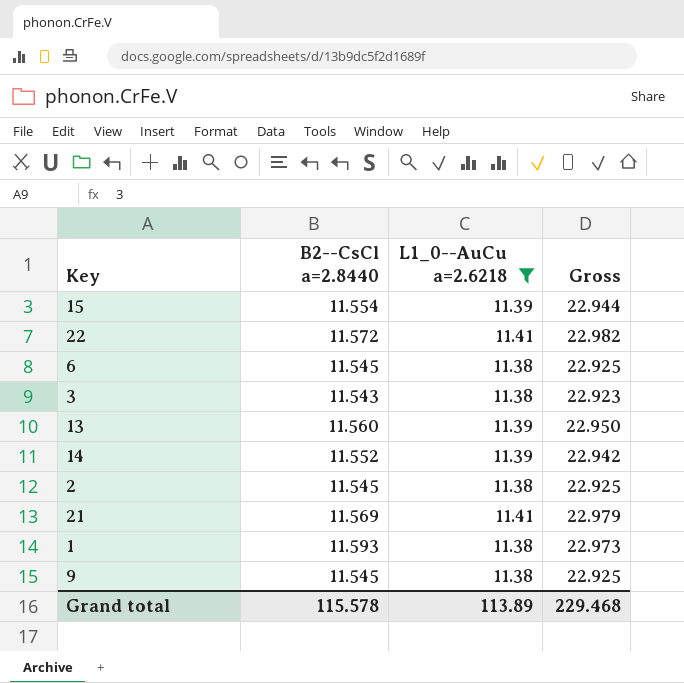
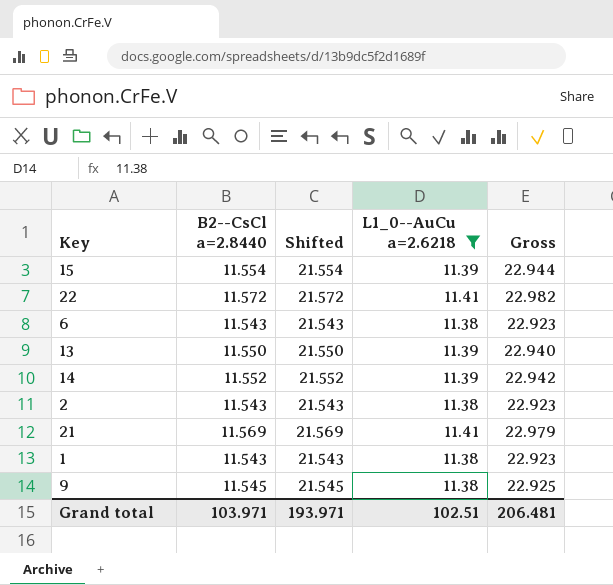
column Shifted | formula: none -> [B2--CsCl a=2.8440] + 10
row 3: 11.543 | 11.38 | 22.923 -> none
6 | B2--CsCl a=2.8440: 11.545 -> 11.543
6 | Gross: 22.925 -> 22.923
13 | B2--CsCl a=2.8440: 11.560 -> 11.550
13 | Gross: 22.950 -> 22.940
2 | B2--CsCl a=2.8440: 11.545 -> 11.543
2 | Gross: 22.925 -> 22.923
1 | B2--CsCl a=2.8440: 11.593 -> 11.543
1 | Gross: 22.973 -> 22.923
Grand total | B2--CsCl a=2.8440: 115.578 -> 103.971
Grand total | L1_0--AuCu a=2.6218: 113.89 -> 102.51
Grand total | Gross: 229.468 -> 206.481

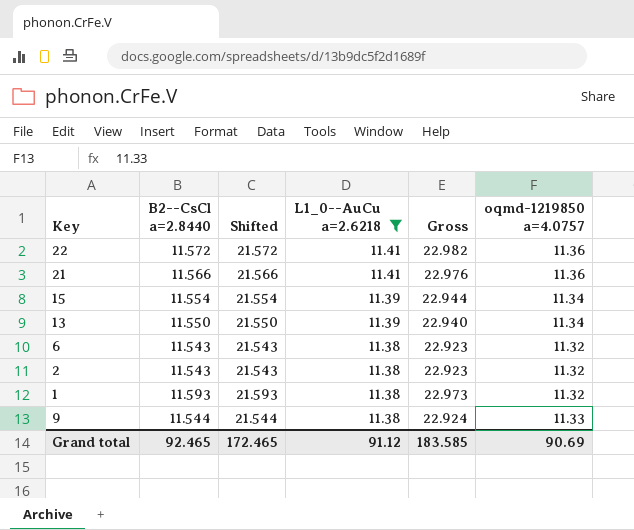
row order: none -> L1_0--AuCu a=2.6218 descending
column oqmd-1219850 a=4.0757 | position: none -> 6
row 14: 11.552 | 21.552 | 11.39 | 22.942 -> none
21 | B2--CsCl a=2.8440: 11.569 -> 11.566
21 | Shifted: 21.569 -> 21.566
21 | Gross: 22.979 -> 22.976
1 | B2--CsCl a=2.8440: 11.543 -> 11.593
1 | Shifted: 21.543 -> 21.593
1 | Gross: 22.923 -> 22.973
9 | B2--CsCl a=2.8440: 11.545 -> 11.544
9 | Shifted: 21.545 -> 21.544
9 | Gross: 22.925 -> 22.924
Grand total | B2--CsCl a=2.8440: 103.971 -> 92.465
Grand total | Shifted: 193.971 -> 172.465
Grand total | L1_0--AuCu a=2.6218: 102.51 -> 91.12
Grand total | Gross: 206.481 -> 183.585

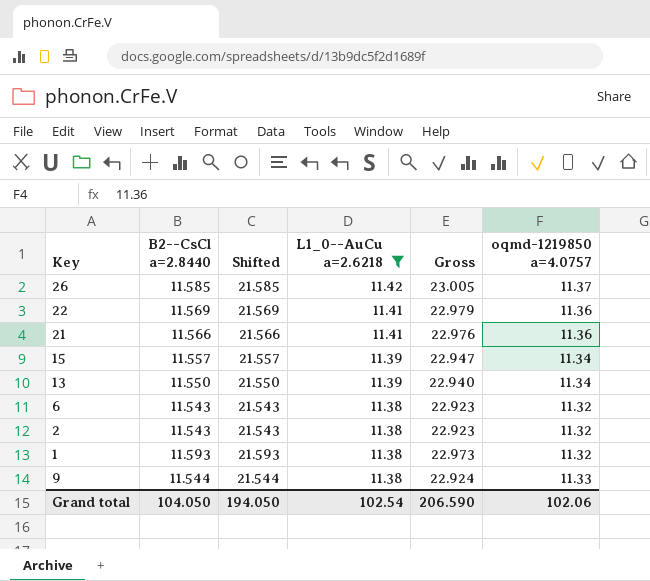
row 26: none -> 11.585 | 21.585 | 11.42 | 23.005 | 11.37
22 | B2--CsCl a=2.8440: 11.572 -> 11.569
22 | Shifted: 21.572 -> 21.569
22 | Gross: 22.982 -> 22.979
15 | B2--CsCl a=2.8440: 11.554 -> 11.557
15 | Shifted: 21.554 -> 21.557
15 | Gross: 22.944 -> 22.947
Grand total | B2--CsCl a=2.8440: 92.465 -> 104.050
Grand total | Shifted: 172.465 -> 194.050
Grand total | L1_0--AuCu a=2.6218: 91.12 -> 102.54
Grand total | Gross: 183.585 -> 206.590
Grand total | oqmd-1219850 a=4.0757: 90.69 -> 102.06

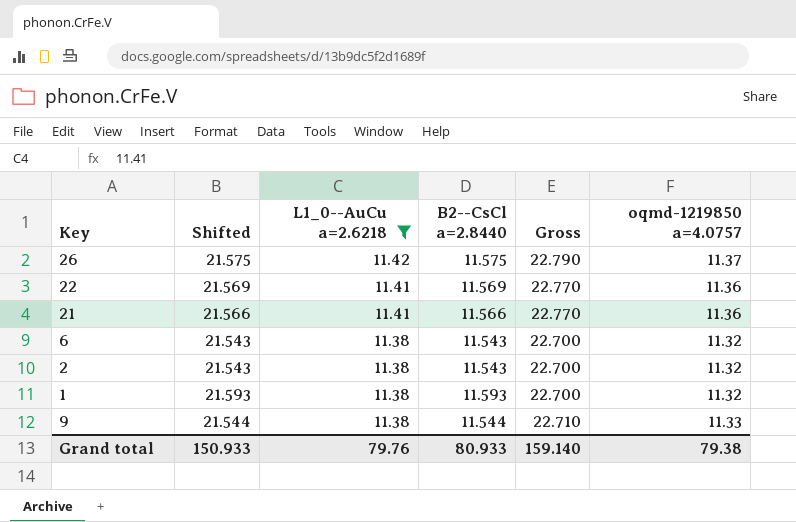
column B2--CsCl a=2.8440 | position: 2 -> 4
column Gross | formula: [B2--CsCl a=2.8440] + [L1_0--AuCu a=2.6218] -> [L1_0--AuCu a=2.6218] + [oqmd-1219850 a=4.0757]
row 15: 11.557 | 21.557 | 11.39 | 22.947 | 11.34 -> none
row 13: 11.550 | 21.550 | 11.39 | 22.940 | 11.34 -> none
26 | Shifted: 21.585 -> 21.575
26 | B2--CsCl a=2.8440: 11.585 -> 11.575
Grand total | Shifted: 194.050 -> 150.933
Grand total | L1_0--AuCu a=2.6218: 102.54 -> 79.76
Grand total | B2--CsCl a=2.8440: 104.050 -> 80.933
Grand total | Gross: 206.590 -> 159.140
Grand total | oqmd-1219850 a=4.0757: 102.06 -> 79.38

